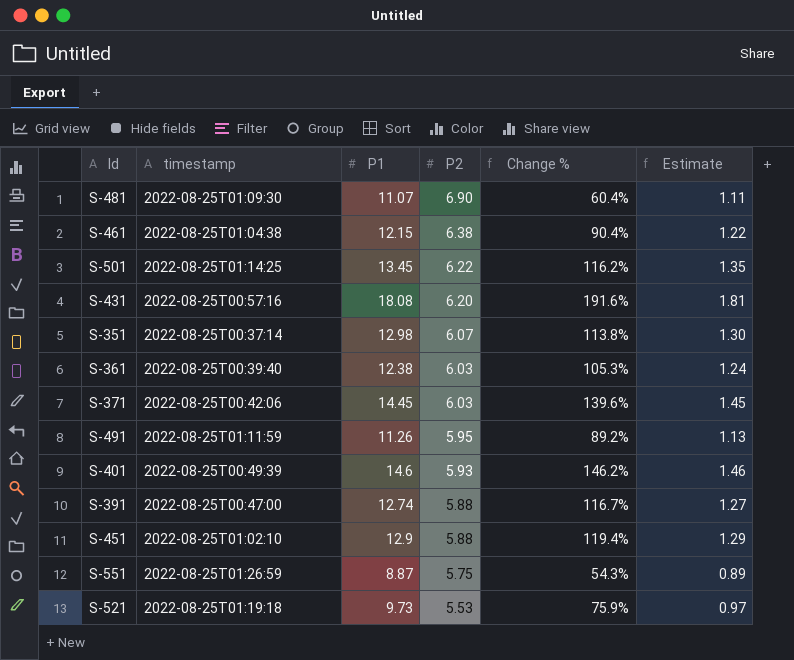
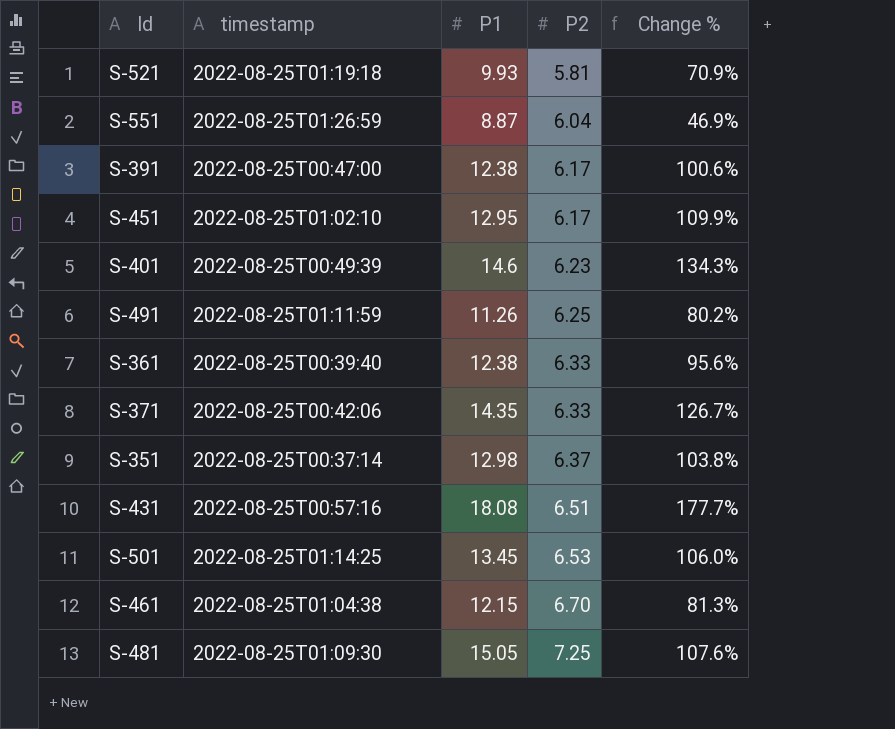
row order: P2 descending -> P2 ascending
column Estimate | formula: [P1] * 0.1 -> none
S-521 | P1: 9.73 -> 9.93
S-521 | P2: 5.53 -> 5.81
S-521 | Change %: 75.9% -> 70.9%
S-551 | P2: 5.75 -> 6.04
S-551 | Change %: 54.3% -> 46.9%
S-391 | P1: 12.74 -> 12.38
S-391 | P2: 5.88 -> 6.17
S-391 | Change %: 116.7% -> 100.6%
S-451 | P1: 12.9 -> 12.95
S-451 | P2: 5.88 -> 6.17
S-451 | Change %: 119.4% -> 109.9%
S-401 | P2: 5.93 -> 6.23
S-401 | Change %: 146.2% -> 134.3%
S-491 | P2: 5.95 -> 6.25
S-491 | Change %: 89.2% -> 80.2%
S-361 | P2: 6.03 -> 6.33
S-361 | Change %: 105.3% -> 95.6%
S-371 | P1: 14.45 -> 14.35
S-371 | P2: 6.03 -> 6.33
S-371 | Change %: 139.6% -> 126.7%
S-351 | P2: 6.07 -> 6.37
S-351 | Change %: 113.8% -> 103.8%
S-431 | P2: 6.20 -> 6.51
S-431 | Change %: 191.6% -> 177.7%
S-501 | P2: 6.22 -> 6.53
S-501 | Change %: 116.2% -> 106.0%
S-461 | P2: 6.38 -> 6.70
S-461 | Change %: 90.4% -> 81.3%
S-481 | P1: 11.07 -> 15.05
S-481 | P2: 6.90 -> 7.25
S-481 | Change %: 60.4% -> 107.6%

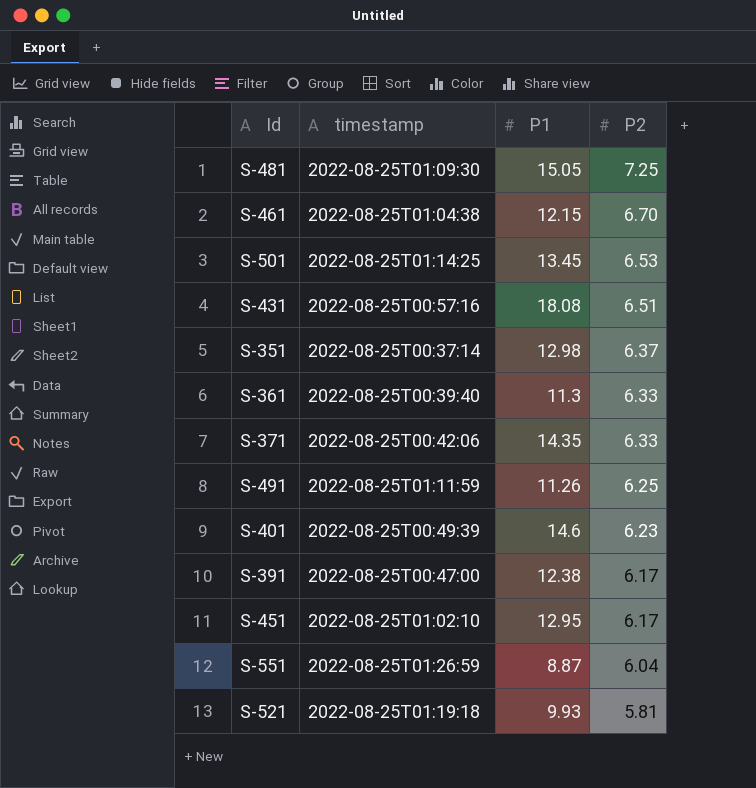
row order: P2 ascending -> P2 descending
column Change % | formula: ([P1] - [P2]) / [P2] -> none
S-361 | P1: 12.38 -> 11.3

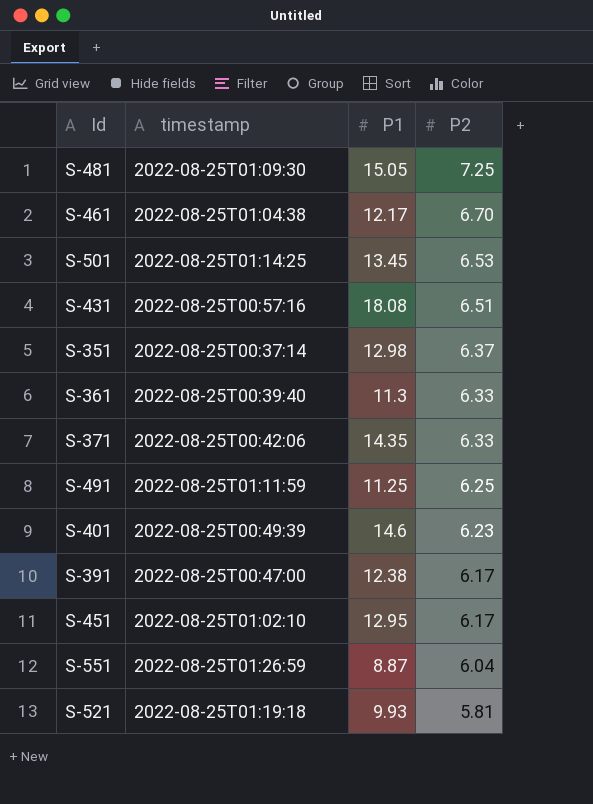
S-461 | P1: 12.15 -> 12.17
S-491 | P1: 11.26 -> 11.25

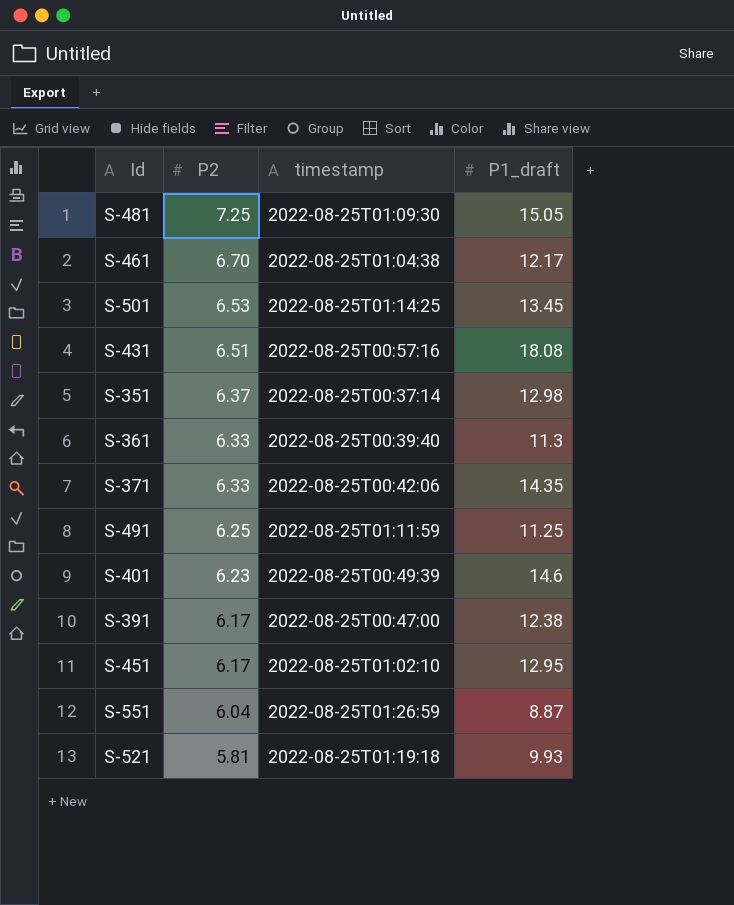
column P2 | position: 4 -> 2
column name: P1 -> P1_draft

